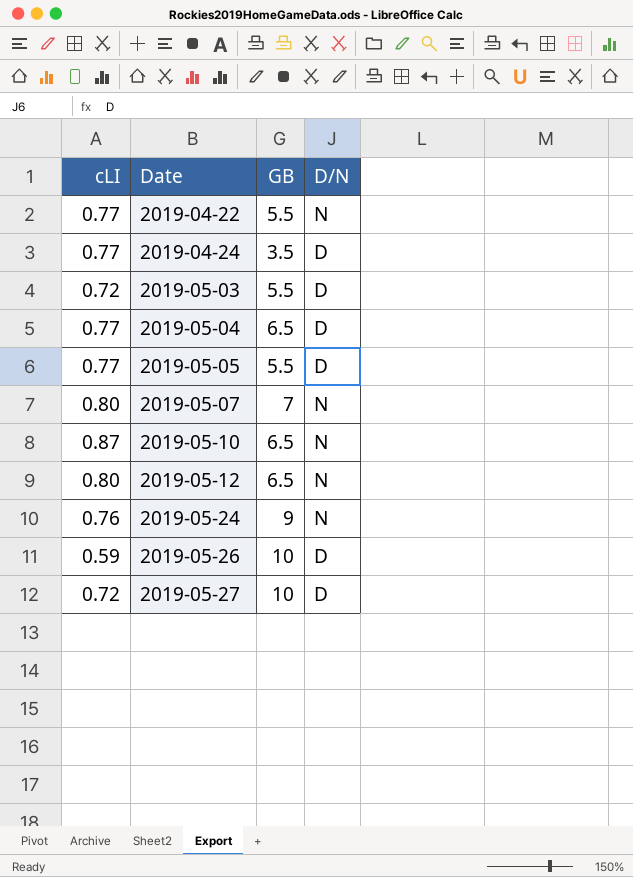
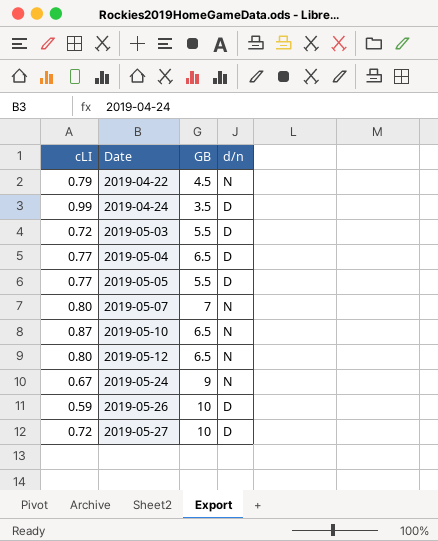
column name: D/N -> d/n
2019-04-22 | cLI: 0.77 -> 0.79
2019-04-22 | GB: 5.5 -> 4.5
2019-04-24 | cLI: 0.77 -> 0.99
2019-05-24 | cLI: 0.76 -> 0.67

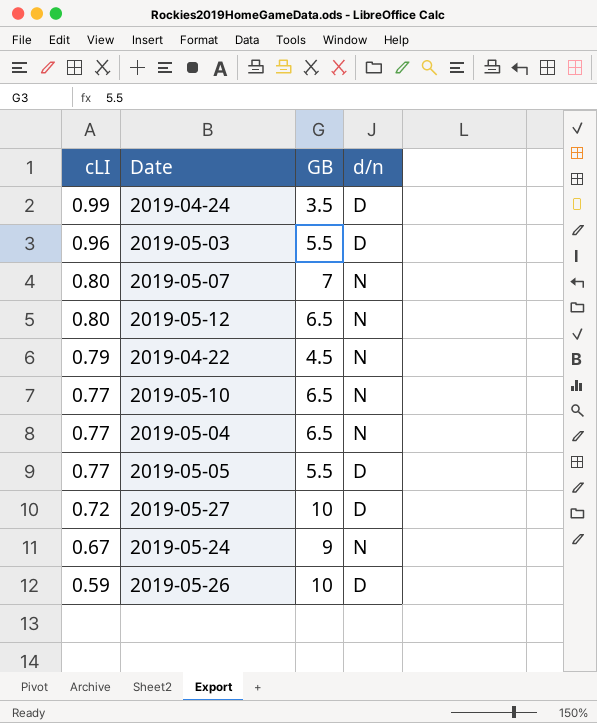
row order: Date ascending -> cLI descending
2019-05-03 | cLI: 0.72 -> 0.96
2019-05-10 | cLI: 0.87 -> 0.77
2019-05-04 | d/n: D -> N

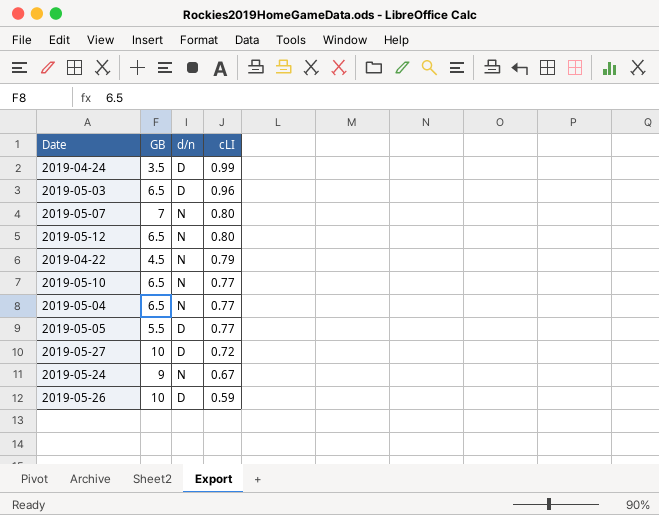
column cLI | position: 1 -> 4
2019-05-03 | GB: 5.5 -> 6.5

